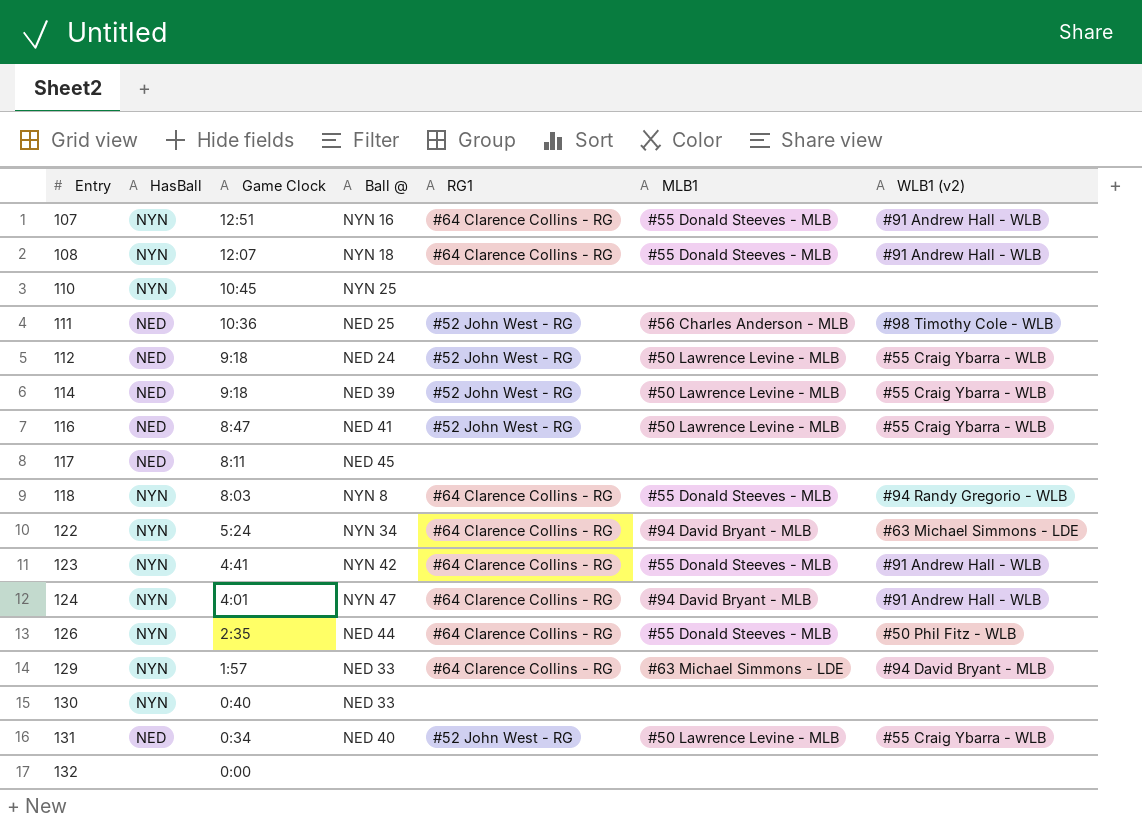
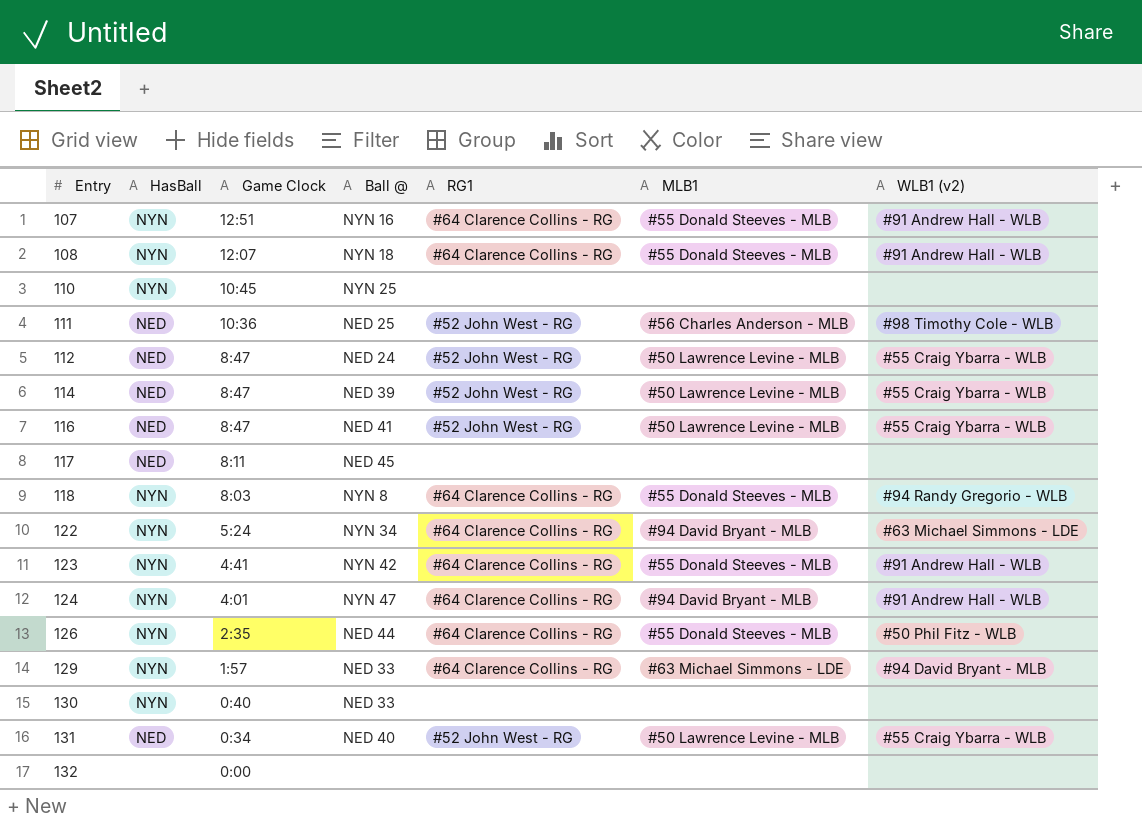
112 | Game Clock: 9:18 -> 8:47
114 | Game Clock: 9:18 -> 8:47

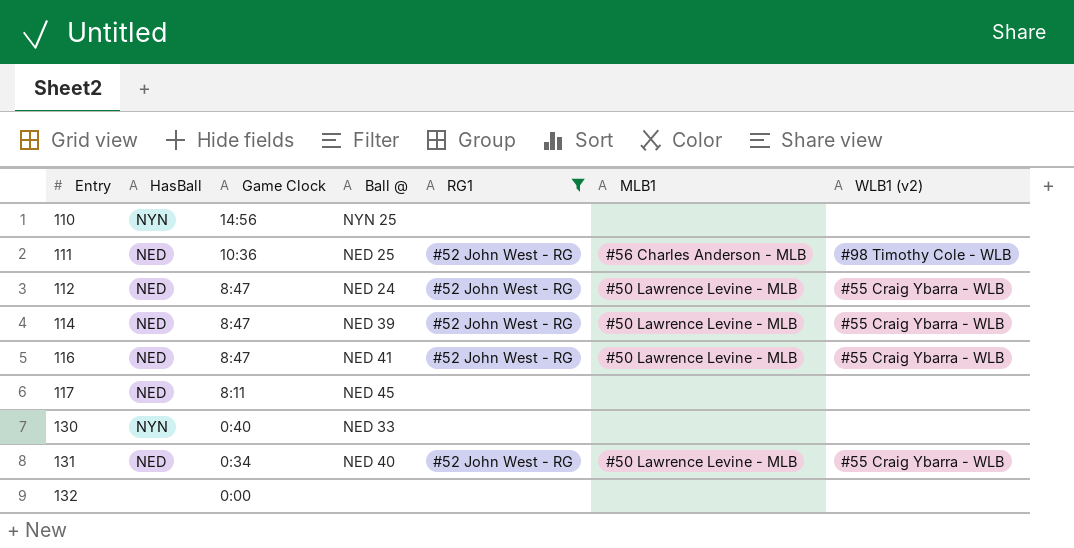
filter: none -> RG1 != #64 Clarence Collins - RG
110 | Game Clock: 10:45 -> 14:56

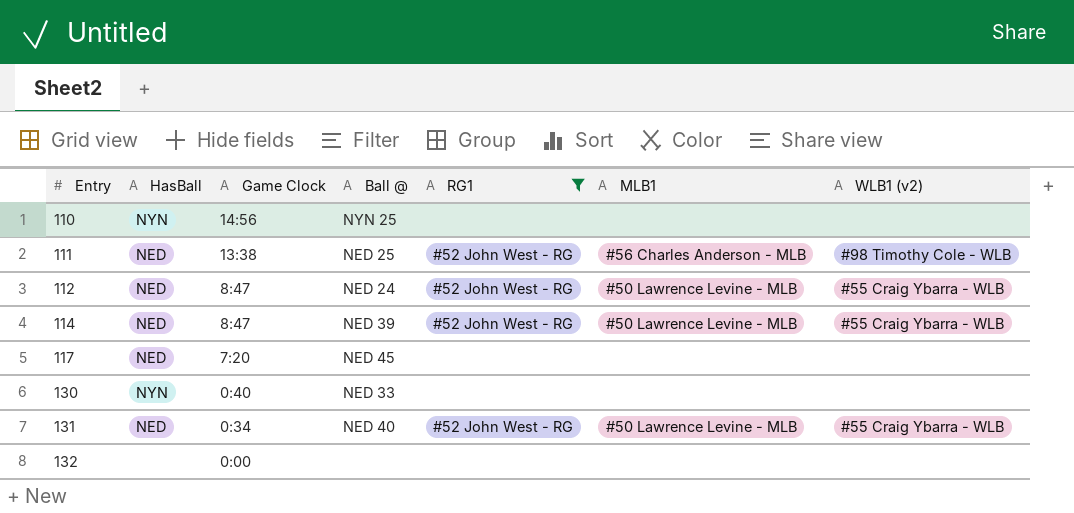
row 116: NED | 8:47 | NED 41 | #52 John West - RG | #50 Lawrence Levine - MLB | #55 Craig Ybarra - WLB -> none
111 | Game Clock: 10:36 -> 13:38
117 | Game Clock: 8:11 -> 7:20

